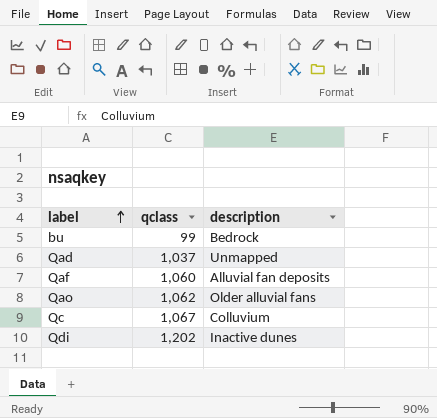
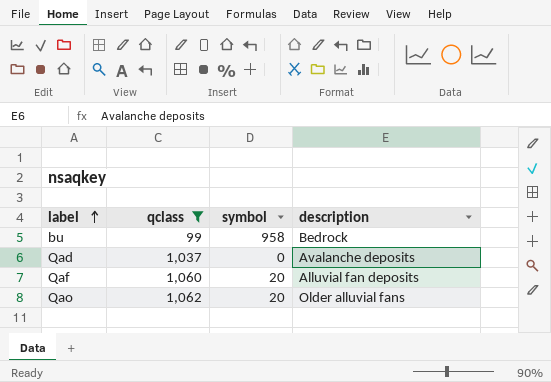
filter: none -> qclass <= 1,062
column symbol | position: none -> 3
Qad | description: Unmapped -> Avalanche deposits

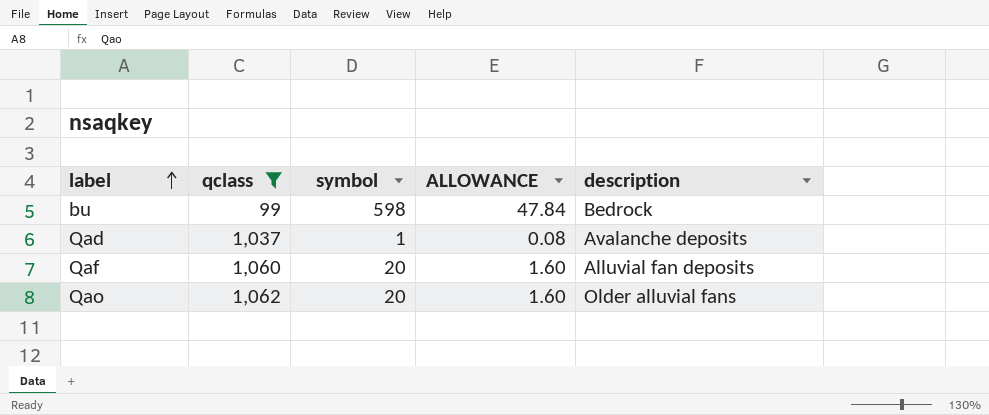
column ALLOWANCE | formula: none -> [symbol] * 0.08
bu | symbol: 958 -> 598
Qad | symbol: 0 -> 1

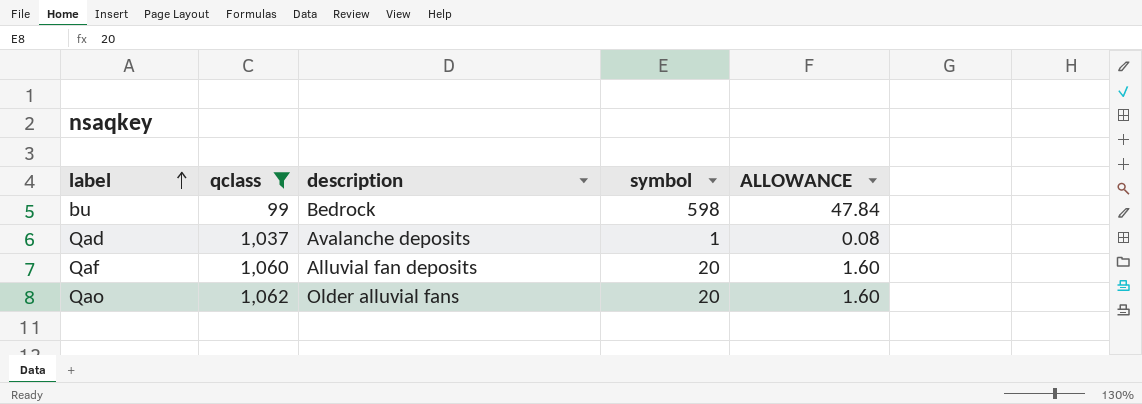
column description | position: 5 -> 3

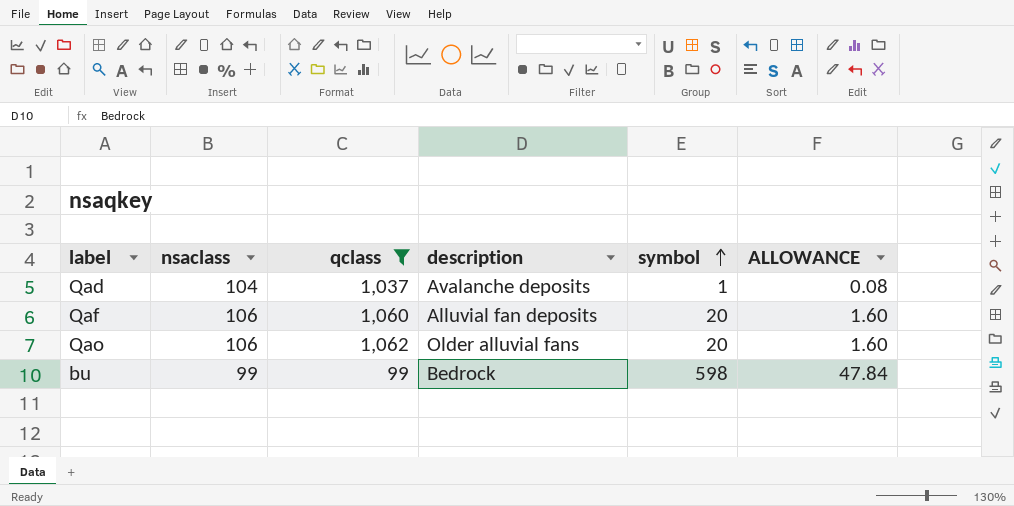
row order: label ascending -> symbol ascending
column nsaclass | position: none -> 2

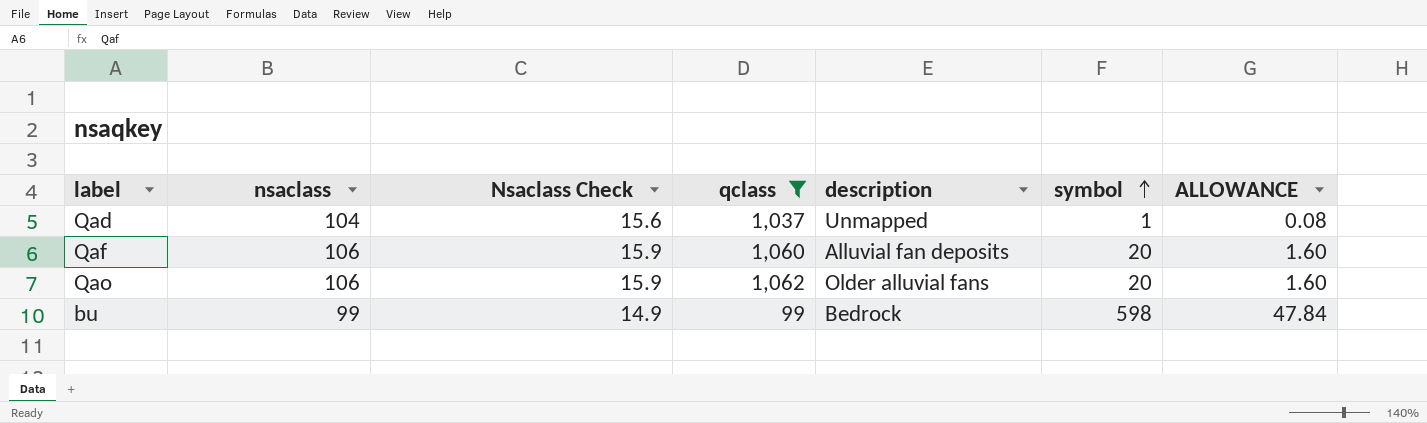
column Nsaclass Check | formula: none -> [nsaclass] * 0.15
Qad | description: Avalanche deposits -> Unmapped

